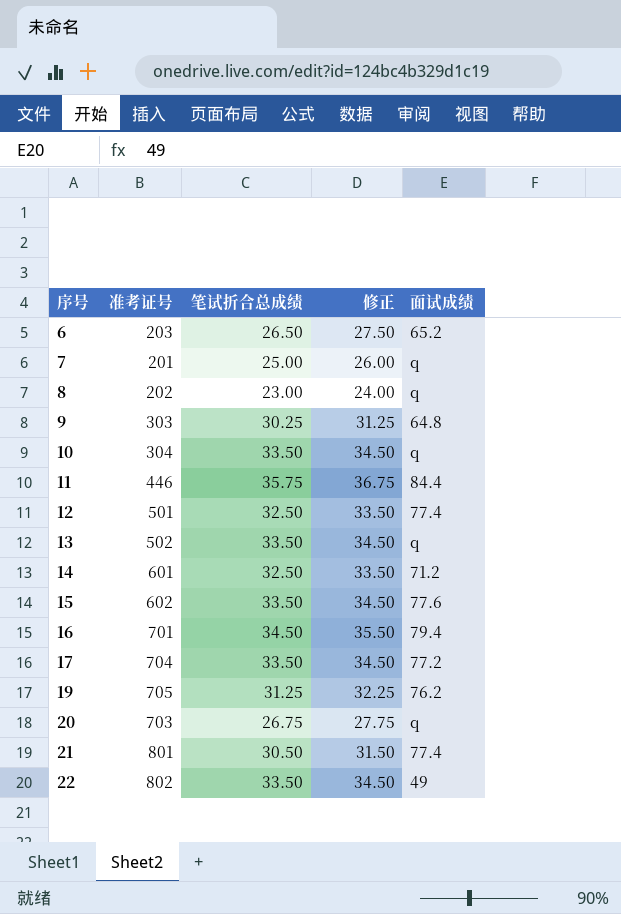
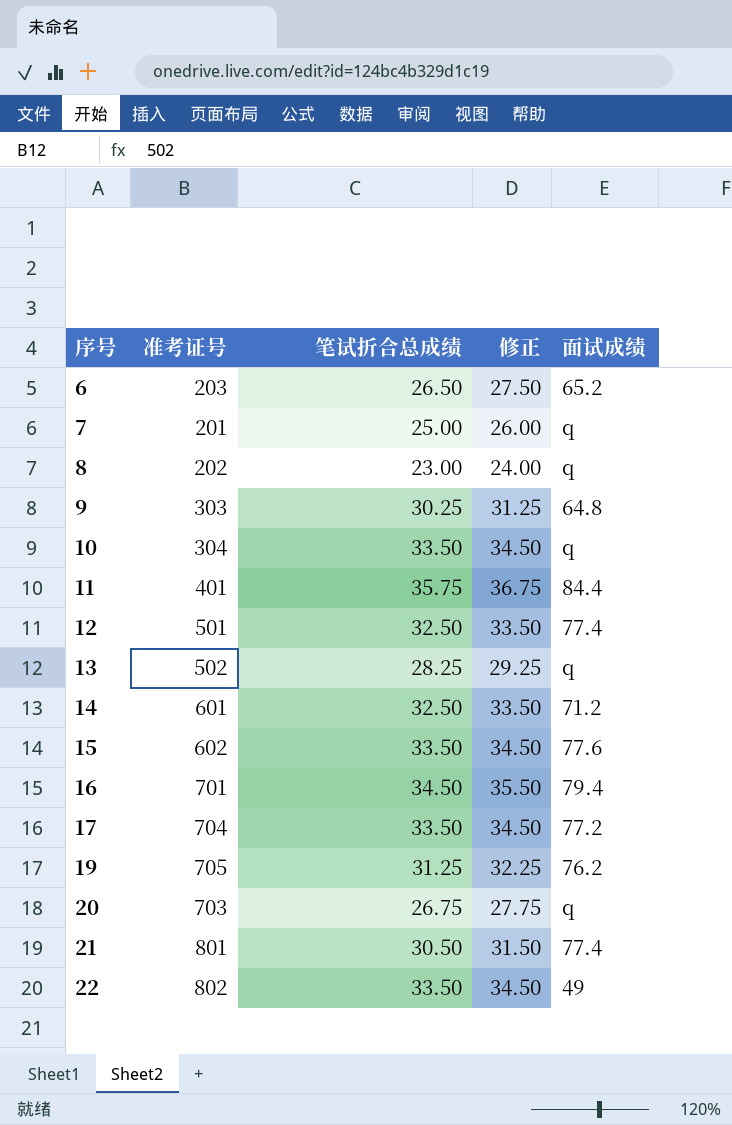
11 | 准考证号: 446 -> 401
13 | 笔试折合总成绩: 33.50 -> 28.25
13 | 修正: 34.50 -> 29.25

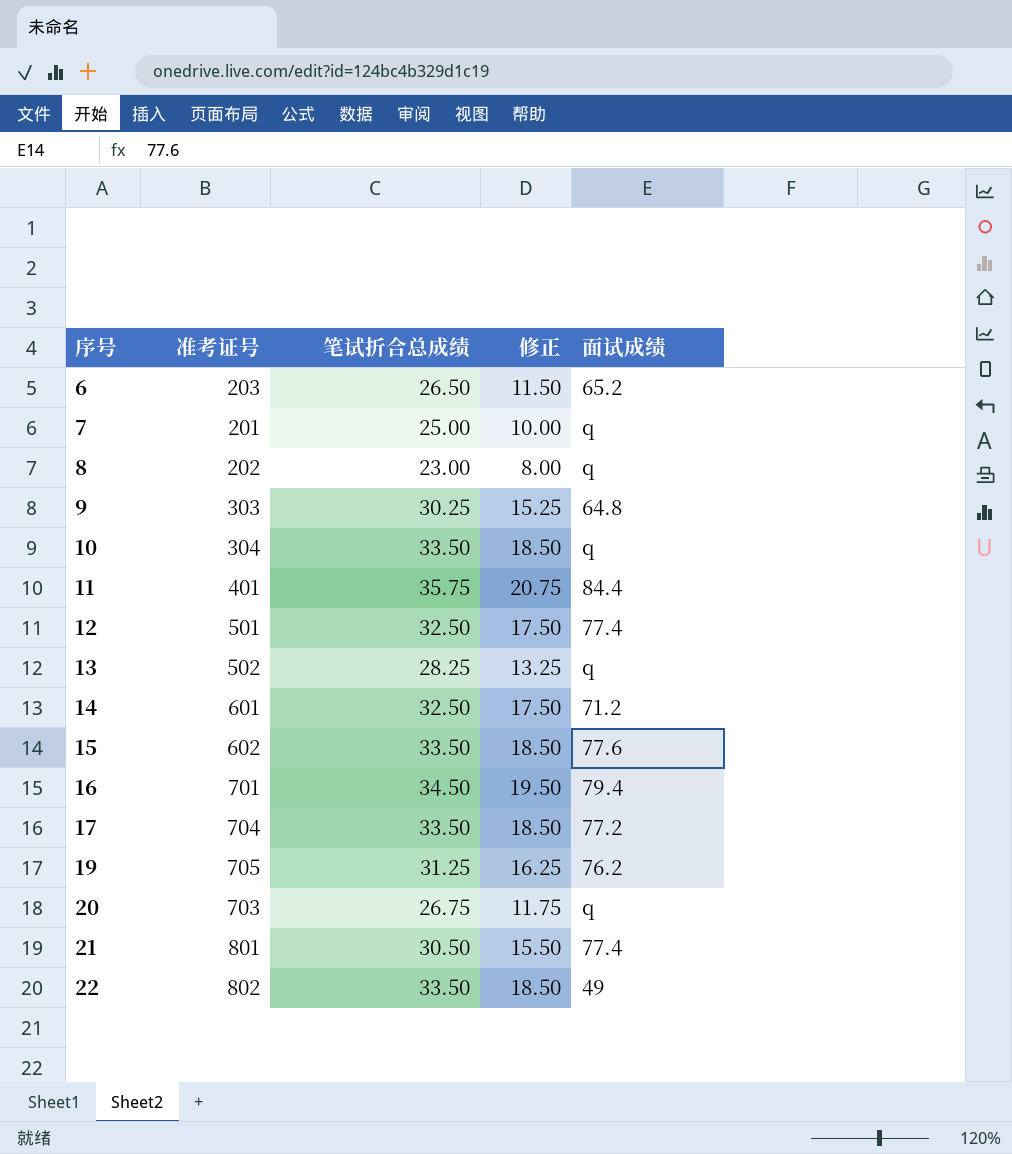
column 修正 | formula: [笔试折合总成绩] + 1 -> [笔试折合总成绩] - 15

